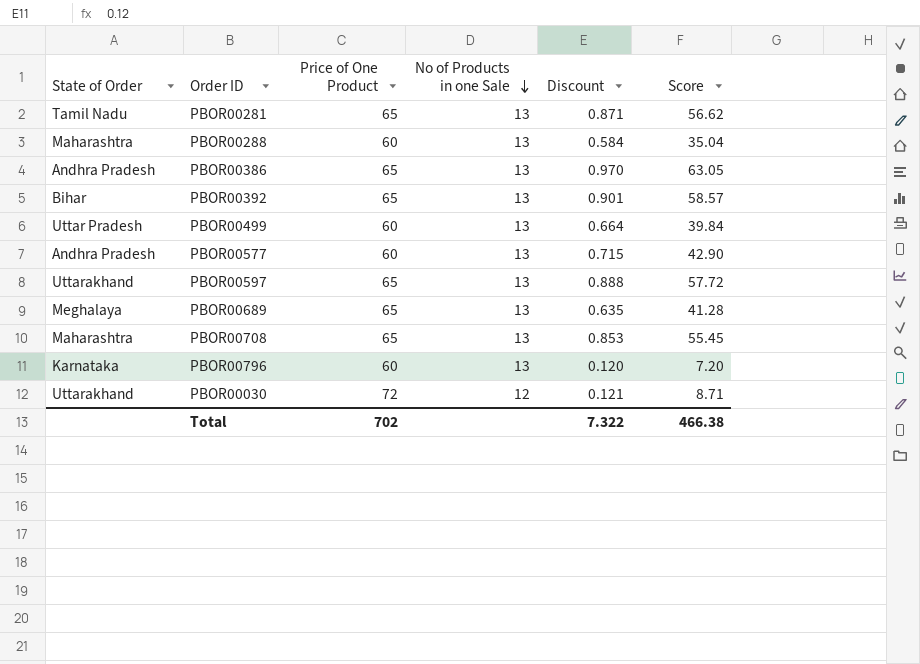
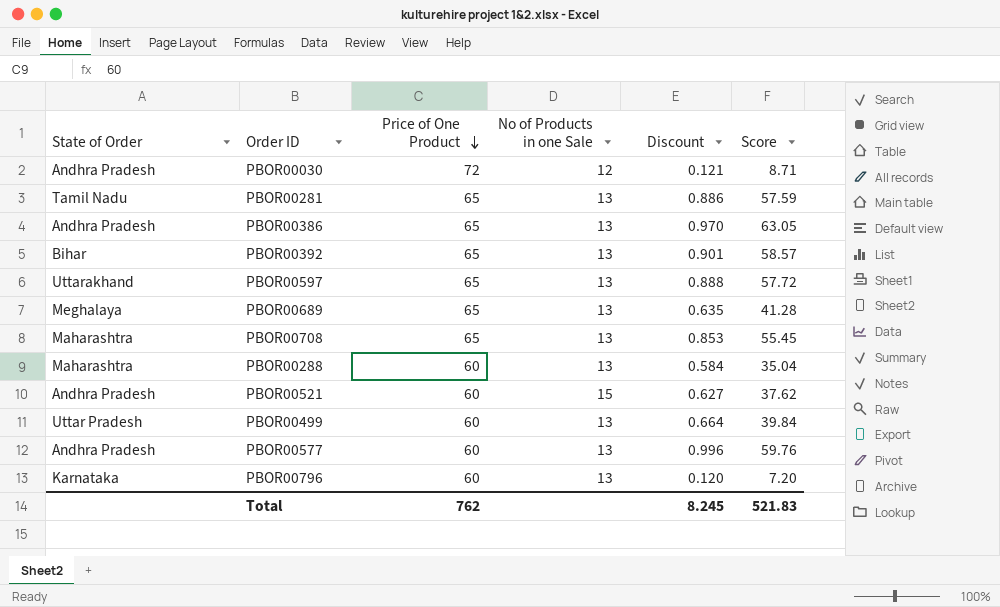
row order: No of Products in one Sale descending -> Price of One Product descending
PBOR00030 | State of Order: Uttarakhand -> Andhra Pradesh
PBOR00281 | Discount: 0.871 -> 0.886
PBOR00281 | Score: 56.62 -> 57.59
row PBOR00521: none -> Andhra Pradesh | 60 | 15 | 0.627 | 37.62
PBOR00577 | Discount: 0.715 -> 0.996
PBOR00577 | Score: 42.90 -> 59.76
Total | Price of One Product: 702 -> 762
Total | Discount: 7.322 -> 8.245
Total | Score: 466.38 -> 521.83

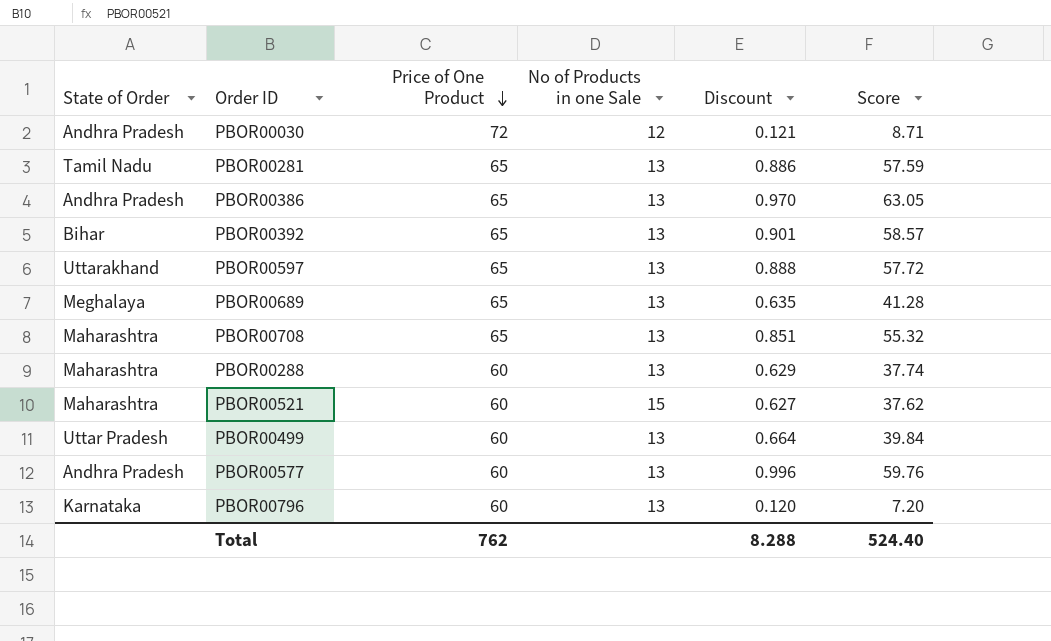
PBOR00708 | Discount: 0.853 -> 0.851
PBOR00708 | Score: 55.45 -> 55.32
PBOR00288 | Discount: 0.584 -> 0.629
PBOR00288 | Score: 35.04 -> 37.74
PBOR00521 | State of Order: Andhra Pradesh -> Maharashtra
Total | Discount: 8.245 -> 8.288
Total | Score: 521.83 -> 524.40

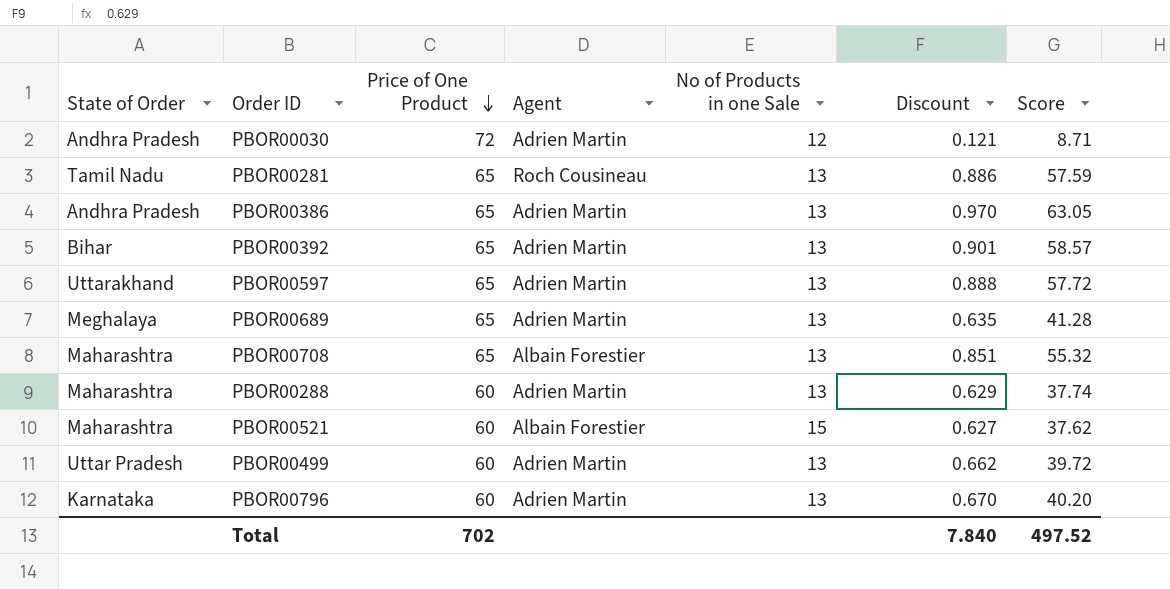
column Agent | position: none -> 4
row PBOR00577: Andhra Pradesh | 60 | 13 | 0.996 | 59.76 -> none
PBOR00499 | Discount: 0.664 -> 0.662
PBOR00499 | Score: 39.84 -> 39.72
PBOR00796 | Discount: 0.120 -> 0.670
PBOR00796 | Score: 7.20 -> 40.20
Total | Price of One Product: 762 -> 702
Total | Discount: 8.288 -> 7.840
Total | Score: 524.40 -> 497.52

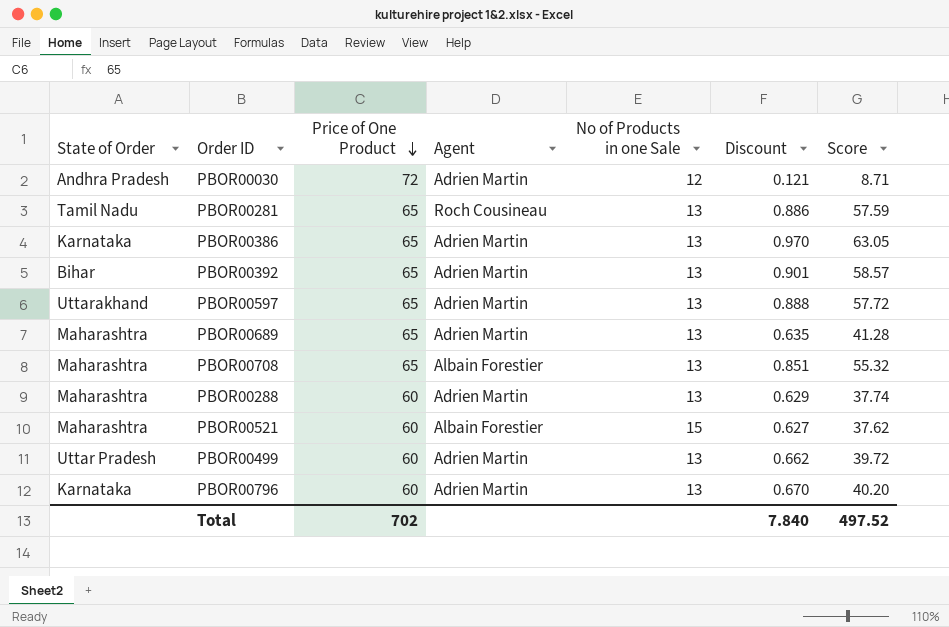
PBOR00386 | State of Order: Andhra Pradesh -> Karnataka
PBOR00689 | State of Order: Meghalaya -> Maharashtra

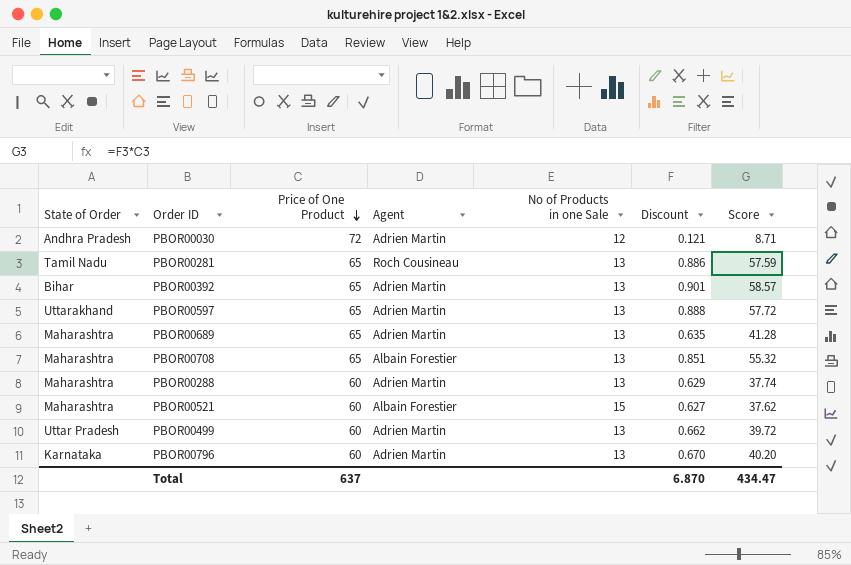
row PBOR00386: Karnataka | 65 | Adrien Martin | 13 | 0.970 | 63.05 -> none
Total | Price of One Product: 702 -> 637
Total | Discount: 7.840 -> 6.870
Total | Score: 497.52 -> 434.47

